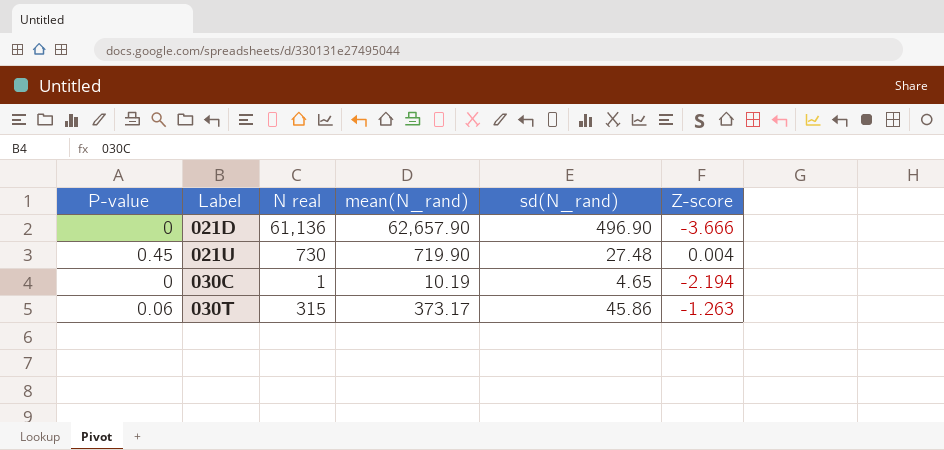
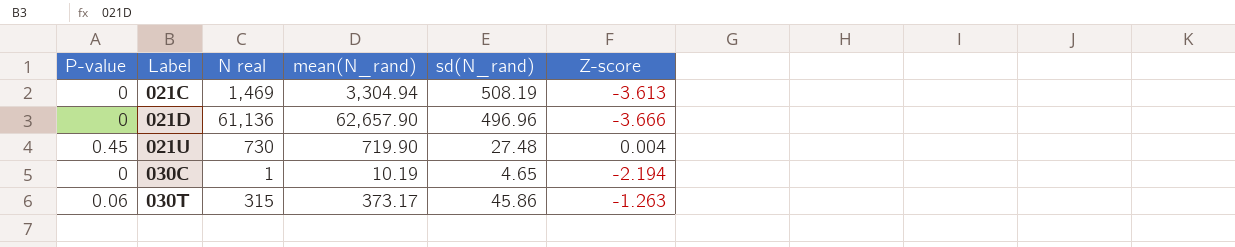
row 021C: none -> 0 | 1,469 | 3,304.94 | 508.19 | -3.613
021D | sd(N_rand): 496.90 -> 496.96

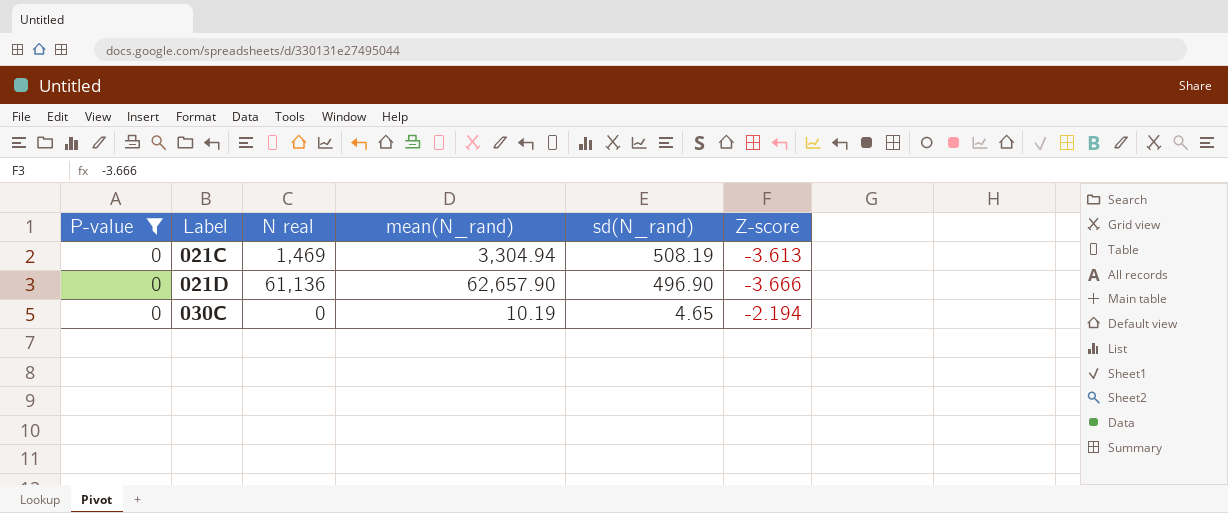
filter: none -> P-value = 0
021D | sd(N_rand): 496.96 -> 496.90
030C | N real: 1 -> 0

